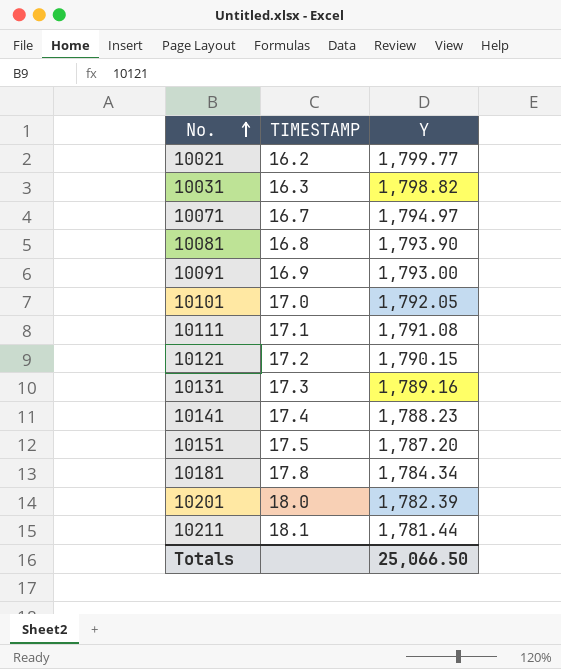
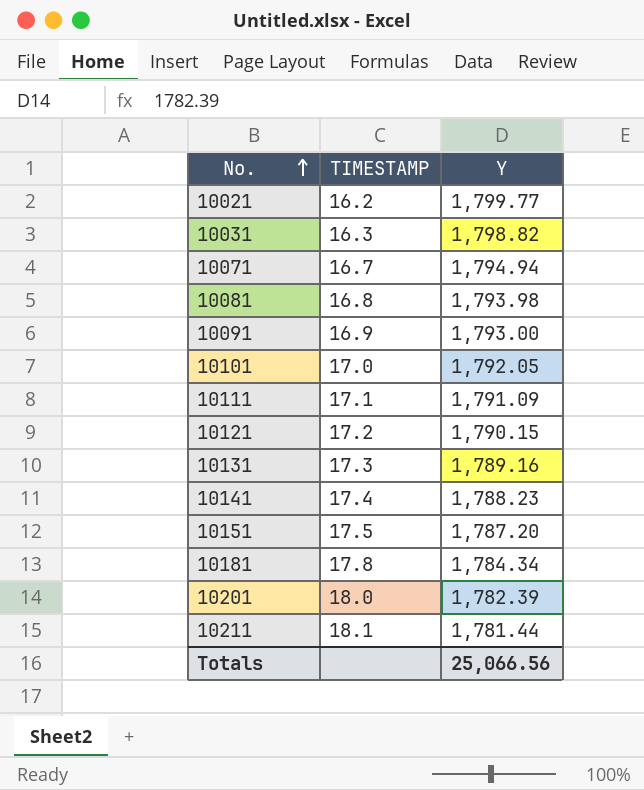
10071 | Y: 1,794.97 -> 1,794.94
10081 | Y: 1,793.90 -> 1,793.98
10111 | Y: 1,791.08 -> 1,791.09
Totals | Y: 25,066.50 -> 25,066.56

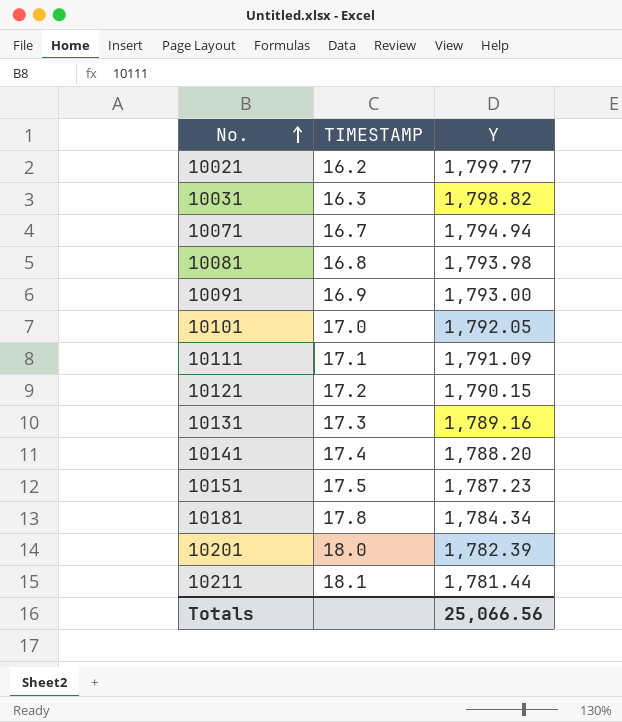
10141 | Y: 1,788.23 -> 1,788.20
10151 | Y: 1,787.20 -> 1,787.23

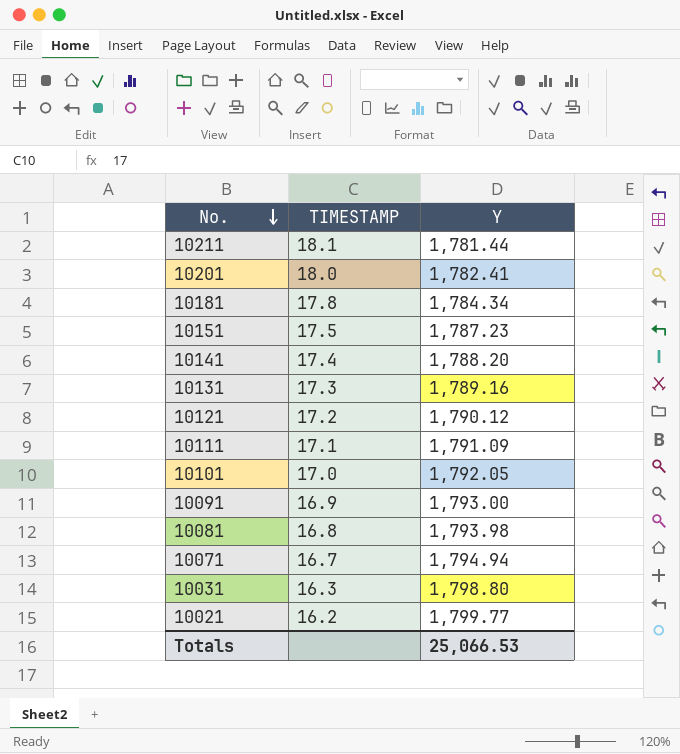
row order: No. ascending -> No. descending
10201 | Y: 1,782.39 -> 1,782.41
10121 | Y: 1,790.15 -> 1,790.12
10031 | Y: 1,798.82 -> 1,798.80
Totals | Y: 25,066.56 -> 25,066.53

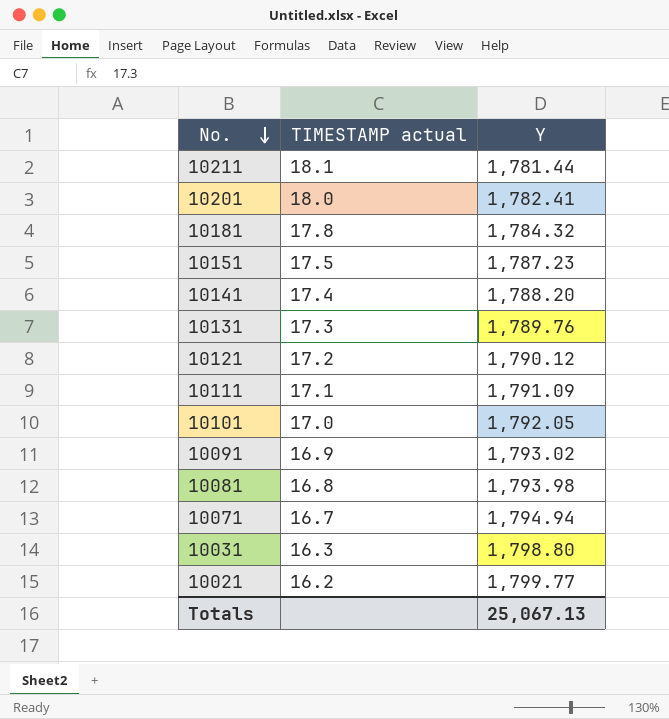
column name: TIMESTAMP -> TIMESTAMP actual
10181 | Y: 1,784.34 -> 1,784.32
10131 | Y: 1,789.16 -> 1,789.76
10091 | Y: 1,793.00 -> 1,793.02
Totals | Y: 25,066.53 -> 25,067.13

